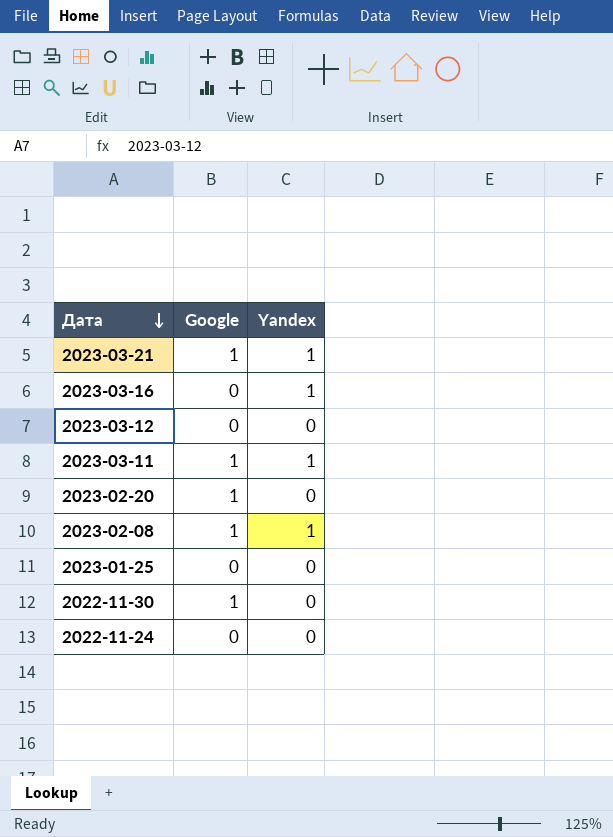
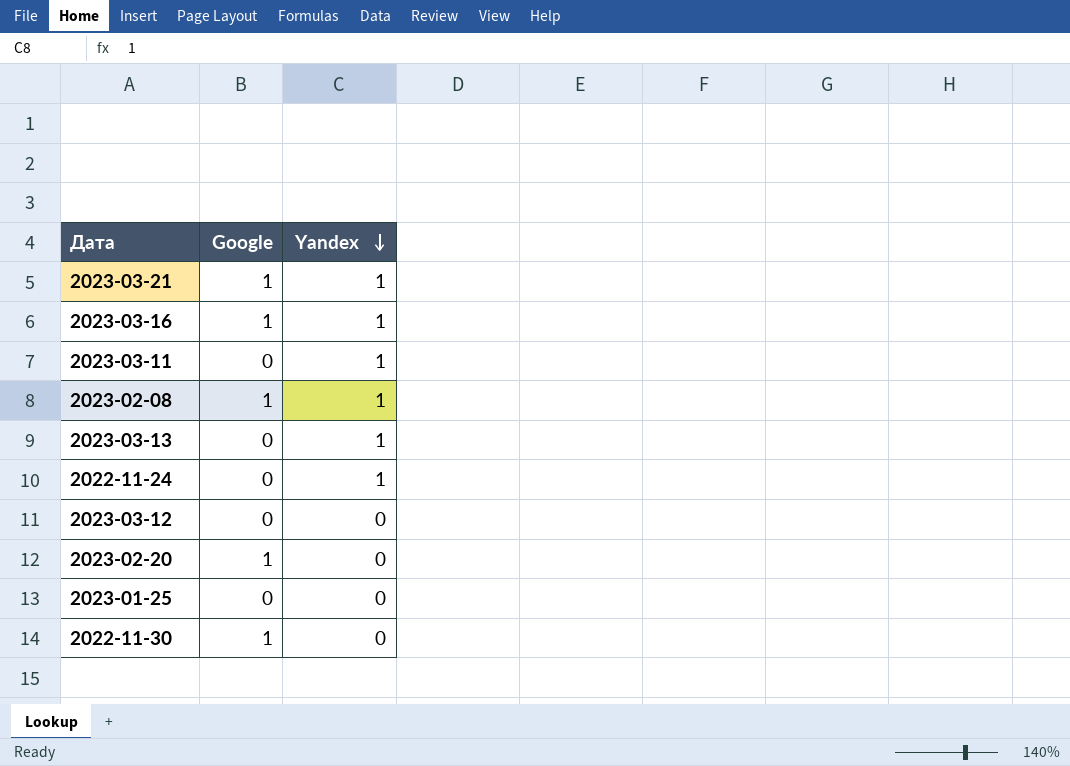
row order: Дата descending -> Yandex descending
2023-03-16 | Google: 0 -> 1
2023-03-11 | Google: 1 -> 0
row 2023-03-13: none -> 0 | 1
2022-11-24 | Yandex: 0 -> 1

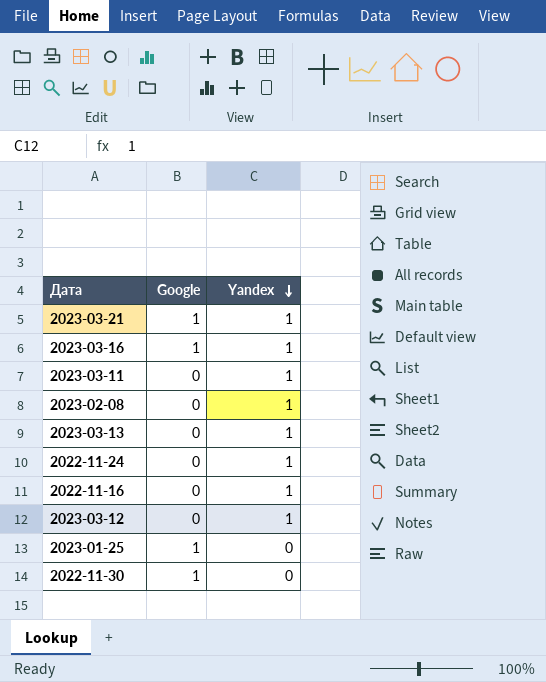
row 2023-02-20: 1 | 0 -> none
2023-02-08 | Google: 1 -> 0
row 2022-11-16: none -> 0 | 1
2023-03-12 | Yandex: 0 -> 1
2023-01-25 | Google: 0 -> 1

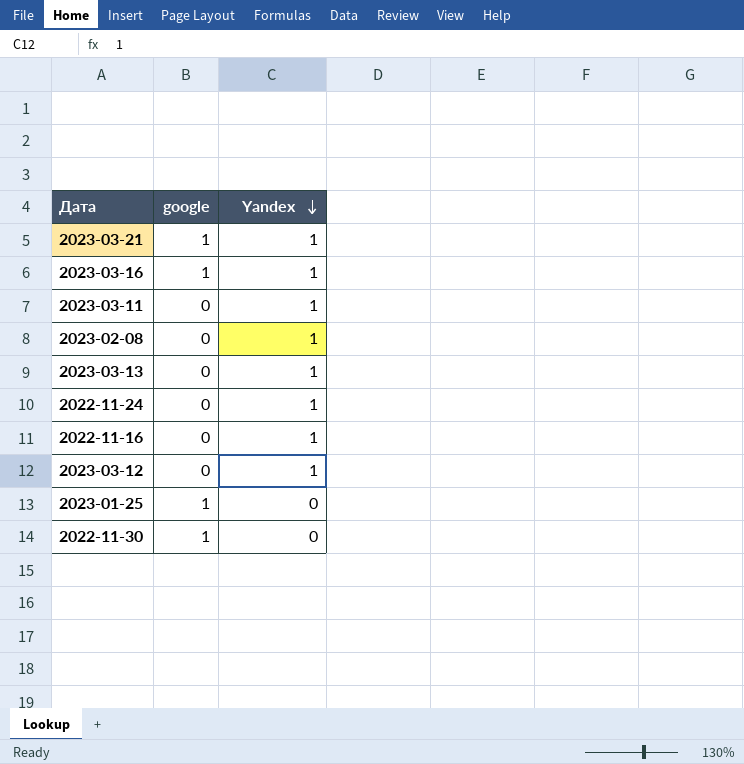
column name: Google -> google

